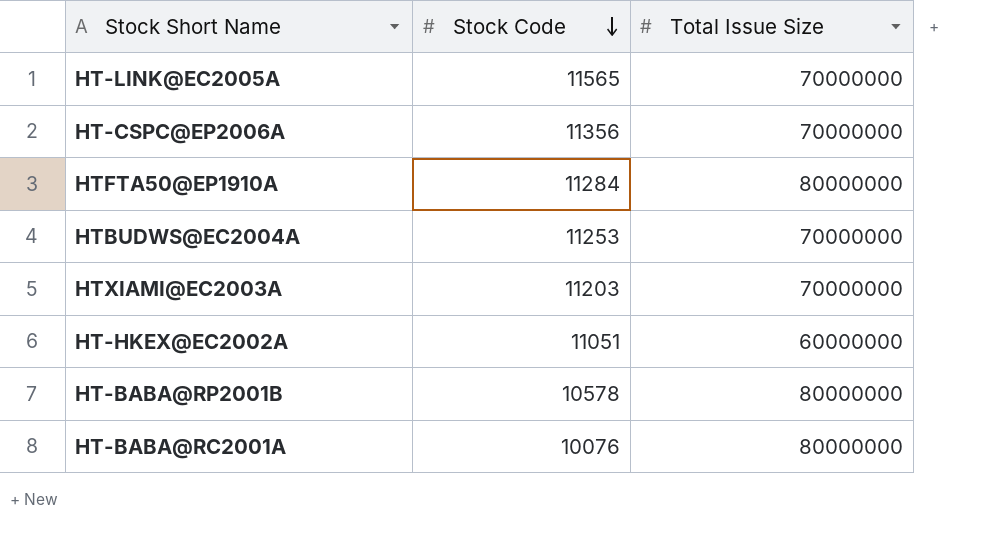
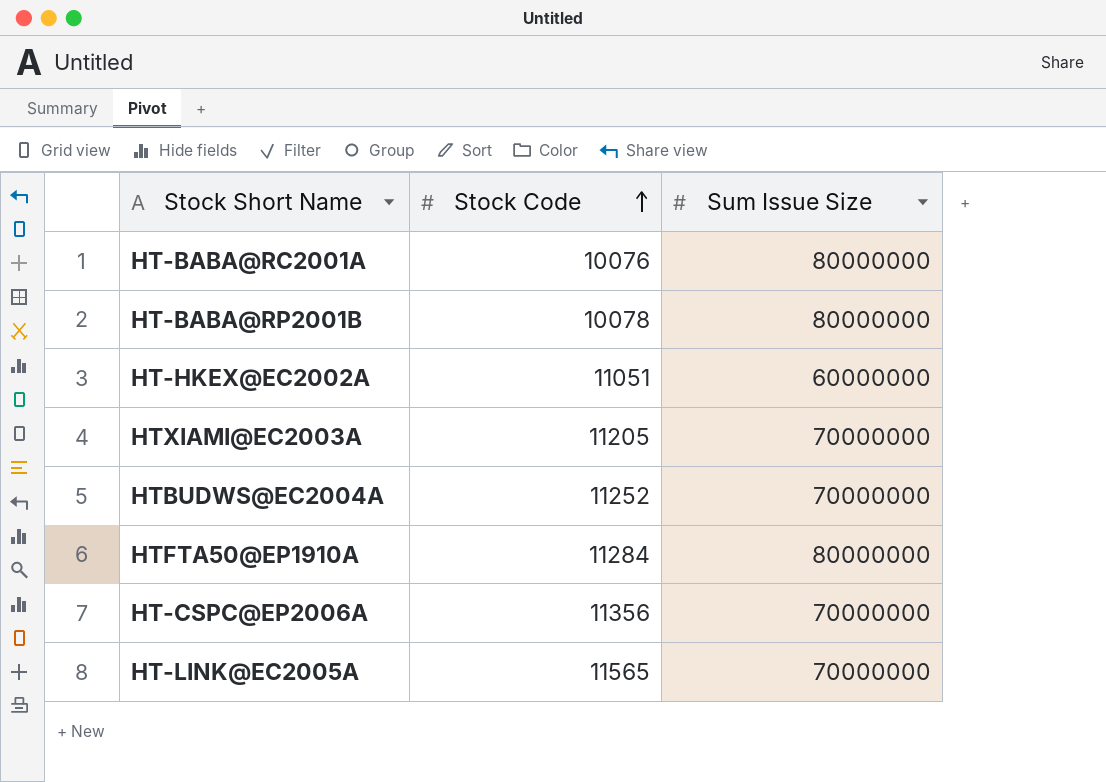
row order: Stock Code descending -> Stock Code ascending
column name: Total Issue Size -> Sum Issue Size
HT-BABA@RP2001B | Stock Code: 10578 -> 10078
HTXIAMI@EC2003A | Stock Code: 11203 -> 11205
HTBUDWS@EC2004A | Stock Code: 11253 -> 11252

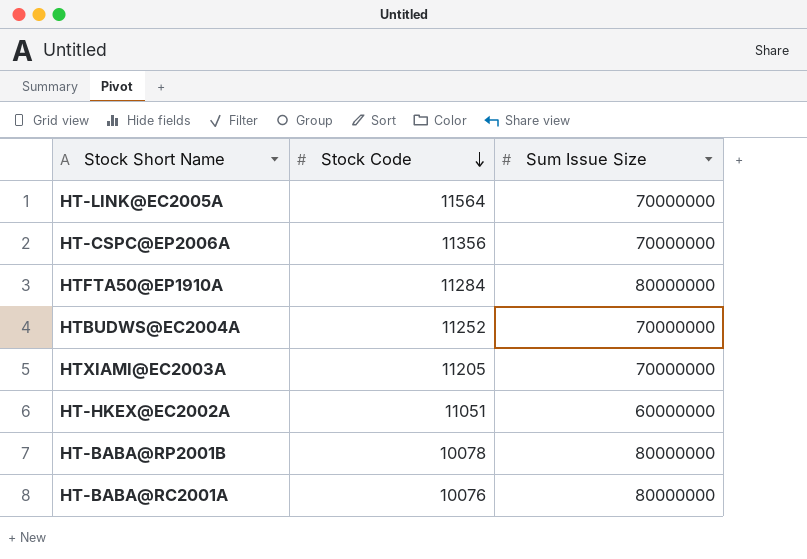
row order: Stock Code ascending -> Stock Code descending
HT-LINK@EC2005A | Stock Code: 11565 -> 11564

